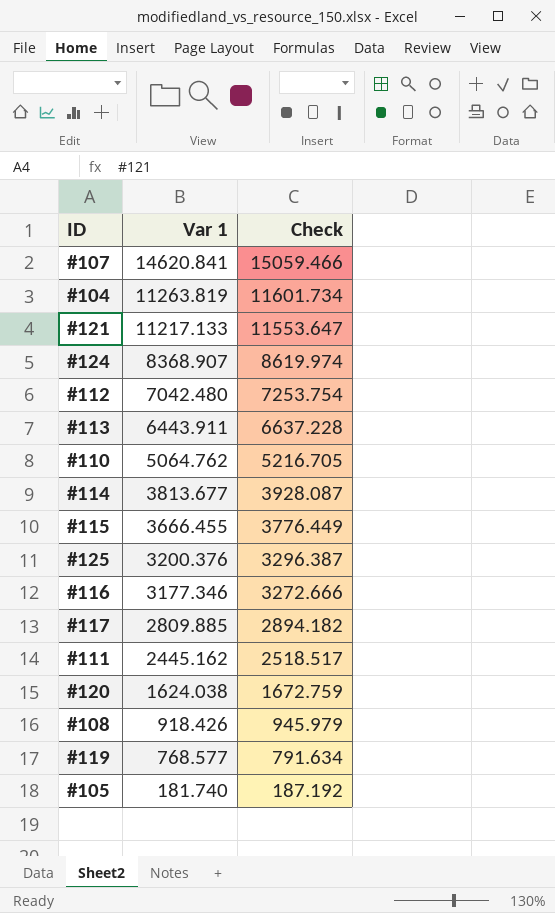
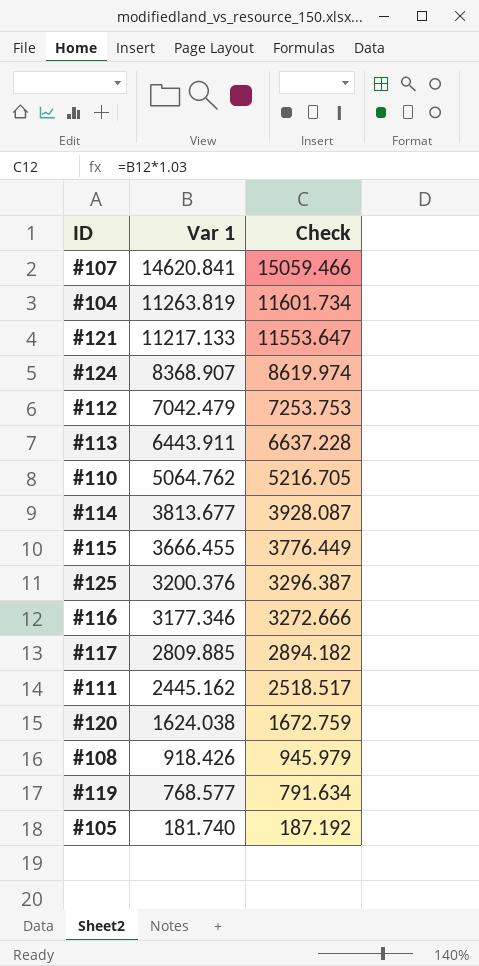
#112 | Var 1: 7042.480 -> 7042.479
#112 | Check: 7253.754 -> 7253.753

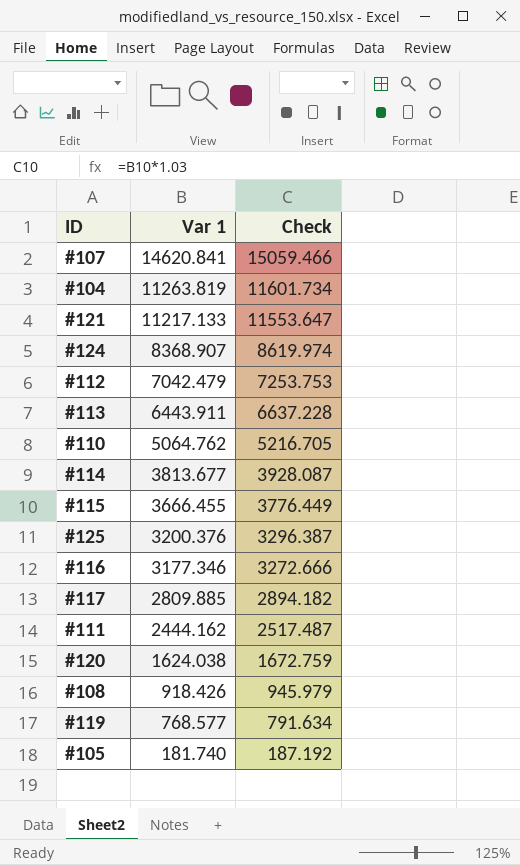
#111 | Var 1: 2445.162 -> 2444.162
#111 | Check: 2518.517 -> 2517.487

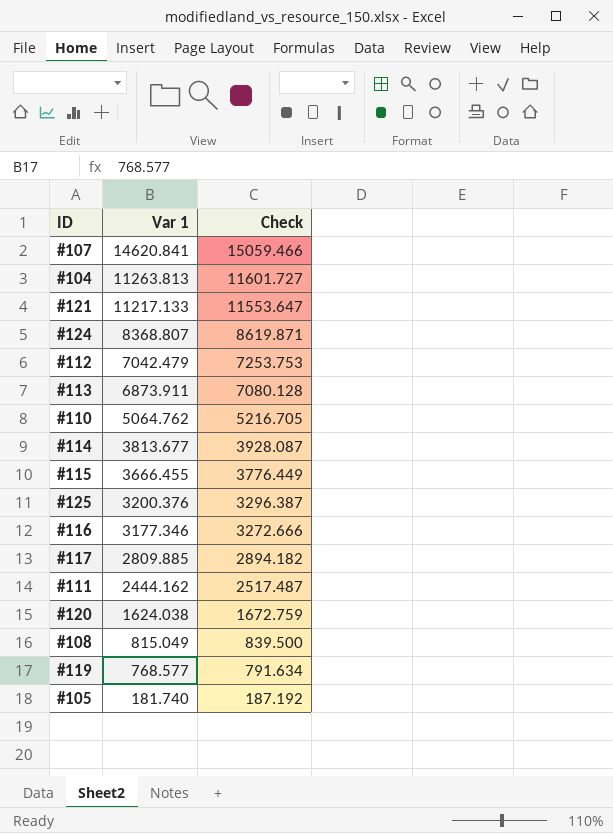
#104 | Var 1: 11263.819 -> 11263.813
#104 | Check: 11601.734 -> 11601.727
#124 | Var 1: 8368.907 -> 8368.807
#124 | Check: 8619.974 -> 8619.871
#113 | Var 1: 6443.911 -> 6873.911
#113 | Check: 6637.228 -> 7080.128
#108 | Var 1: 918.426 -> 815.049
#108 | Check: 945.979 -> 839.500

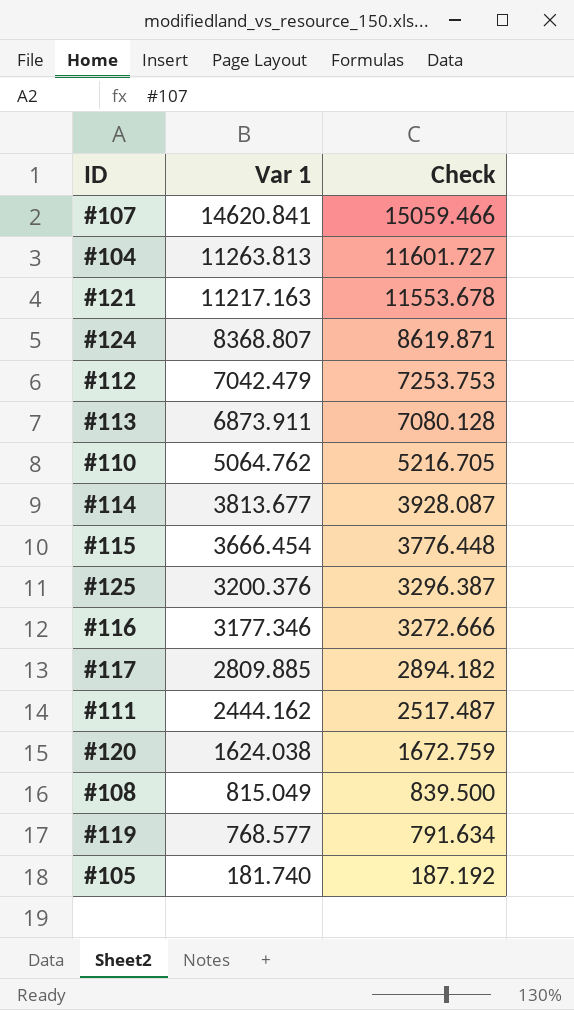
#121 | Var 1: 11217.133 -> 11217.163
#121 | Check: 11553.647 -> 11553.678
#115 | Var 1: 3666.455 -> 3666.454
#115 | Check: 3776.449 -> 3776.448

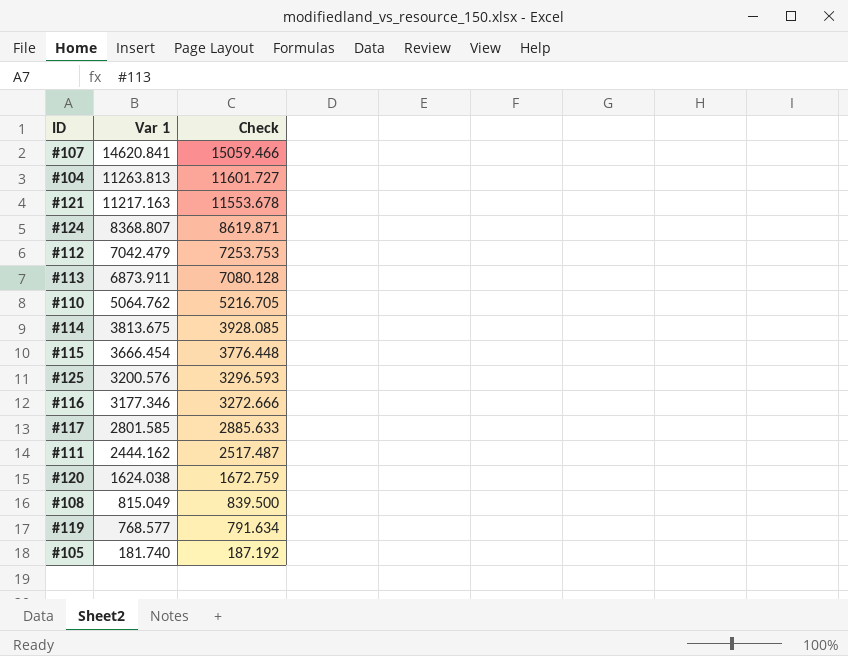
#114 | Var 1: 3813.677 -> 3813.675
#114 | Check: 3928.087 -> 3928.085
#125 | Var 1: 3200.376 -> 3200.576
#125 | Check: 3296.387 -> 3296.593
#117 | Var 1: 2809.885 -> 2801.585
#117 | Check: 2894.182 -> 2885.633

